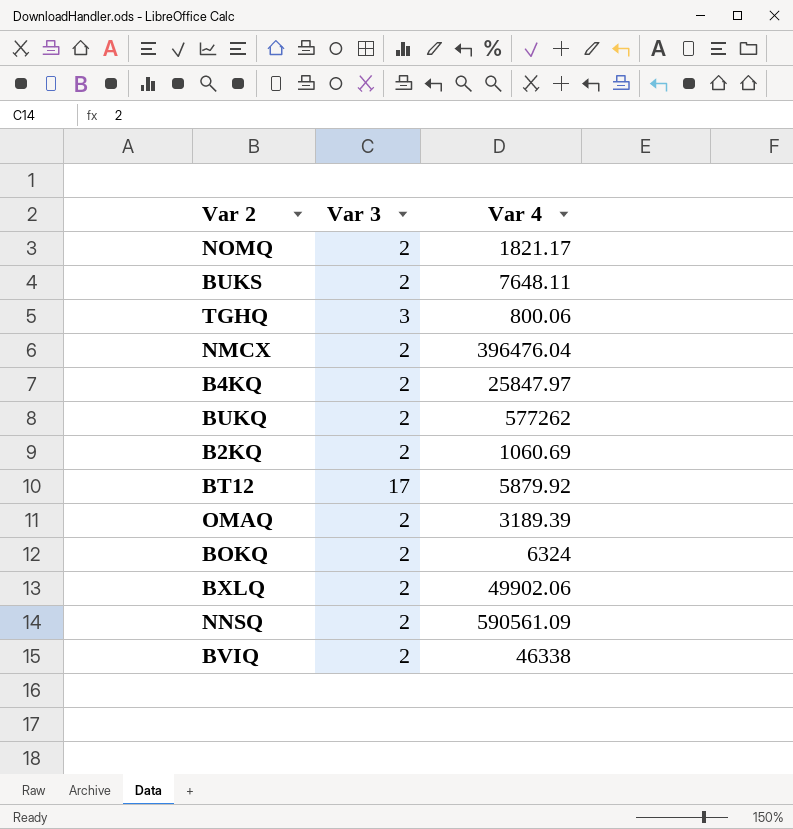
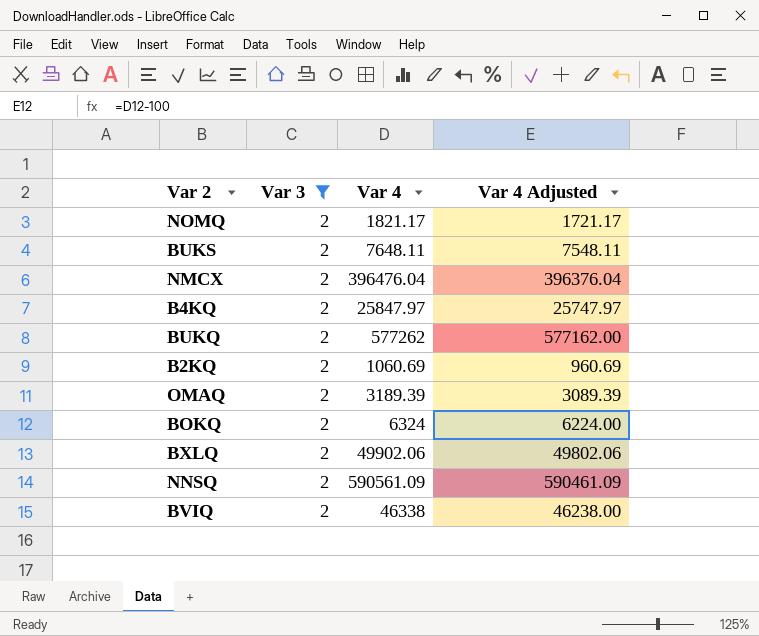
filter: none -> Var 3 = 2
column Var 4 Adjusted | formula: none -> [Var 4] - 100

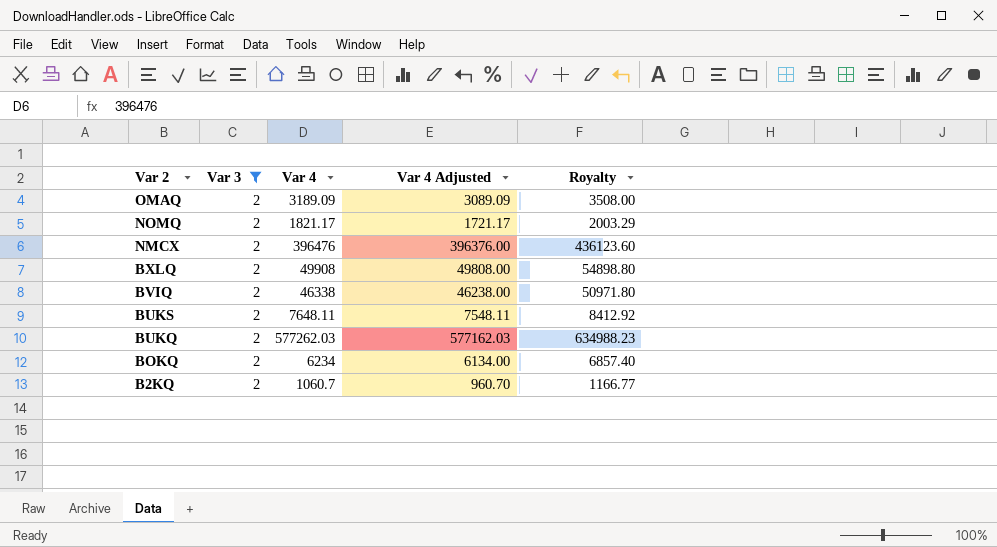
row order: none -> Var 2 descending
column Royalty | formula: none -> [Var 4] * 1.1
row B4KQ: 2 | 25847.97 | 25747.97 -> none
row NNSQ: 2 | 590561.09 | 590461.09 -> none
OMAQ | Var 4: 3189.39 -> 3189.09
OMAQ | Var 4 Adjusted: 3089.39 -> 3089.09
NMCX | Var 4: 396476.04 -> 396476
NMCX | Var 4 Adjusted: 396376.04 -> 396376.00
BXLQ | Var 4: 49902.06 -> 49908
BXLQ | Var 4 Adjusted: 49802.06 -> 49808.00
BUKQ | Var 4: 577262 -> 577262.03
BUKQ | Var 4 Adjusted: 577162.00 -> 577162.03
BOKQ | Var 4: 6324 -> 6234
BOKQ | Var 4 Adjusted: 6224.00 -> 6134.00
B2KQ | Var 4: 1060.69 -> 1060.7
B2KQ | Var 4 Adjusted: 960.69 -> 960.70

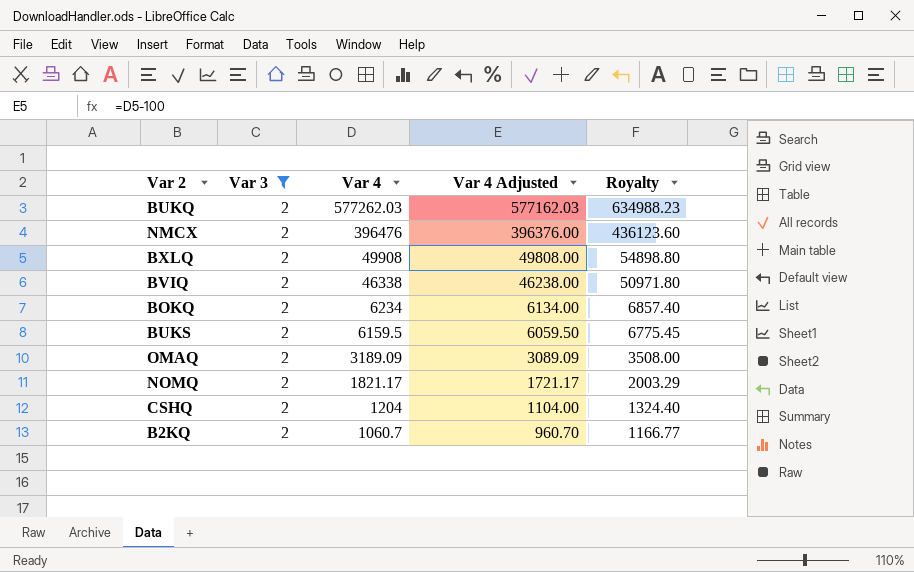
row order: Var 2 descending -> Var 4 descending
BUKS | Var 4: 7648.11 -> 6159.5
BUKS | Var 4 Adjusted: 7548.11 -> 6059.50
BUKS | Royalty: 8412.92 -> 6775.45
row CSHQ: none -> 2 | 1204 | 1104.00 | 1324.40

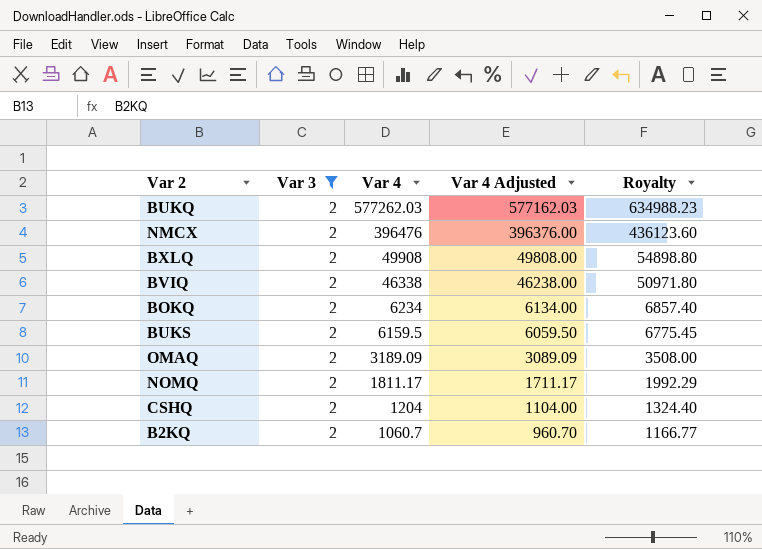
NOMQ | Var 4: 1821.17 -> 1811.17
NOMQ | Var 4 Adjusted: 1721.17 -> 1711.17
NOMQ | Royalty: 2003.29 -> 1992.29

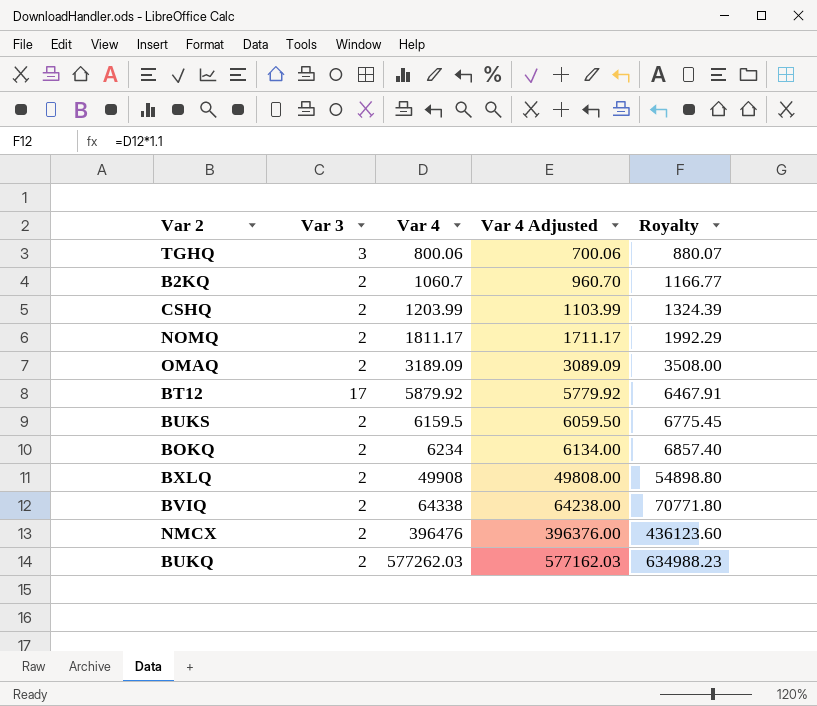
filter: Var 3 = 2 -> none
row order: Var 4 descending -> Var 4 ascending
CSHQ | Var 4: 1204 -> 1203.99
CSHQ | Var 4 Adjusted: 1104.00 -> 1103.99
CSHQ | Royalty: 1324.40 -> 1324.39
BVIQ | Var 4: 46338 -> 64338
BVIQ | Var 4 Adjusted: 46238.00 -> 64238.00
BVIQ | Royalty: 50971.80 -> 70771.80

